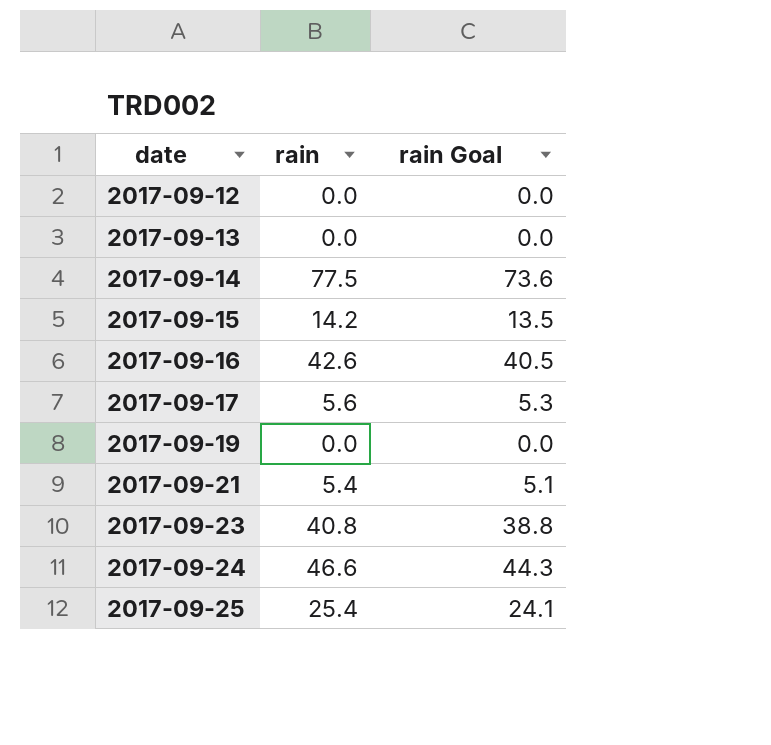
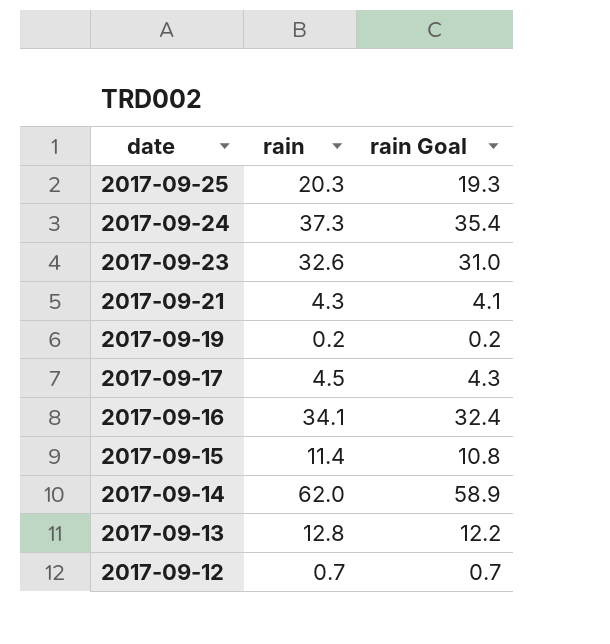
row order: date ascending -> date descending
2017-09-25 | rain: 25.4 -> 20.3
2017-09-25 | rain Goal: 24.1 -> 19.3
2017-09-24 | rain: 46.6 -> 37.3
2017-09-24 | rain Goal: 44.3 -> 35.4
2017-09-23 | rain: 40.8 -> 32.6
2017-09-23 | rain Goal: 38.8 -> 31.0
2017-09-21 | rain: 5.4 -> 4.3
2017-09-21 | rain Goal: 5.1 -> 4.1
2017-09-19 | rain: 0.0 -> 0.2
2017-09-19 | rain Goal: 0.0 -> 0.2
2017-09-17 | rain: 5.6 -> 4.5
2017-09-17 | rain Goal: 5.3 -> 4.3
2017-09-16 | rain: 42.6 -> 34.1
2017-09-16 | rain Goal: 40.5 -> 32.4
2017-09-15 | rain: 14.2 -> 11.4
2017-09-15 | rain Goal: 13.5 -> 10.8
2017-09-14 | rain: 77.5 -> 62.0
2017-09-14 | rain Goal: 73.6 -> 58.9
2017-09-13 | rain: 0.0 -> 12.8
2017-09-13 | rain Goal: 0.0 -> 12.2
2017-09-12 | rain: 0.0 -> 0.7
2017-09-12 | rain Goal: 0.0 -> 0.7

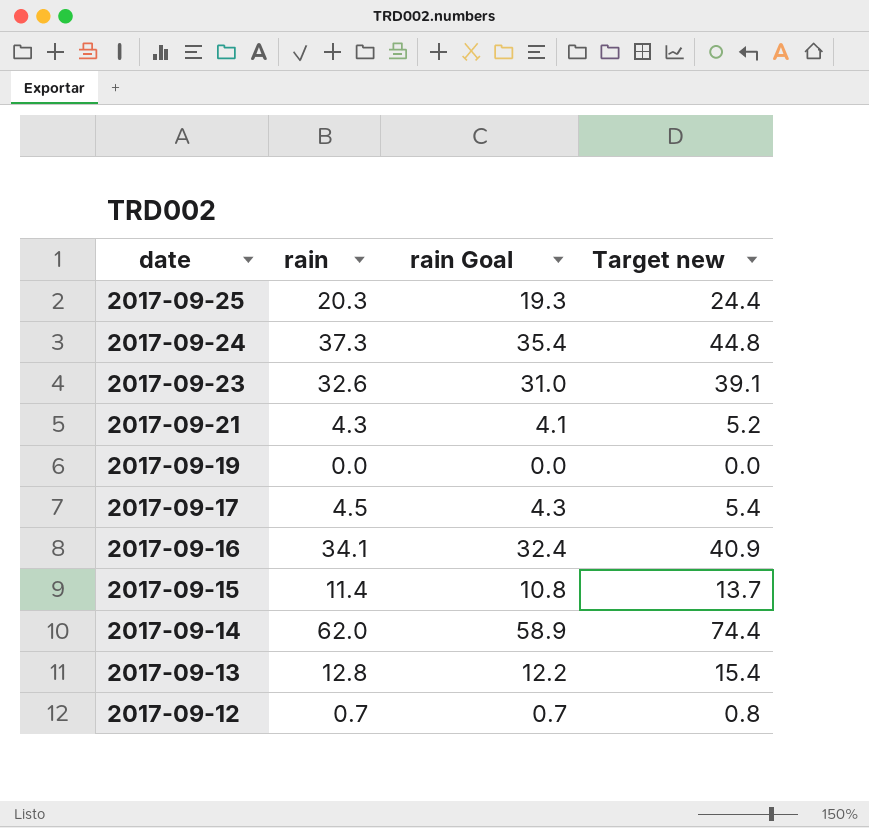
column Target new | formula: none -> [rain] * 1.2
2017-09-19 | rain: 0.2 -> 0.0
2017-09-19 | rain Goal: 0.2 -> 0.0

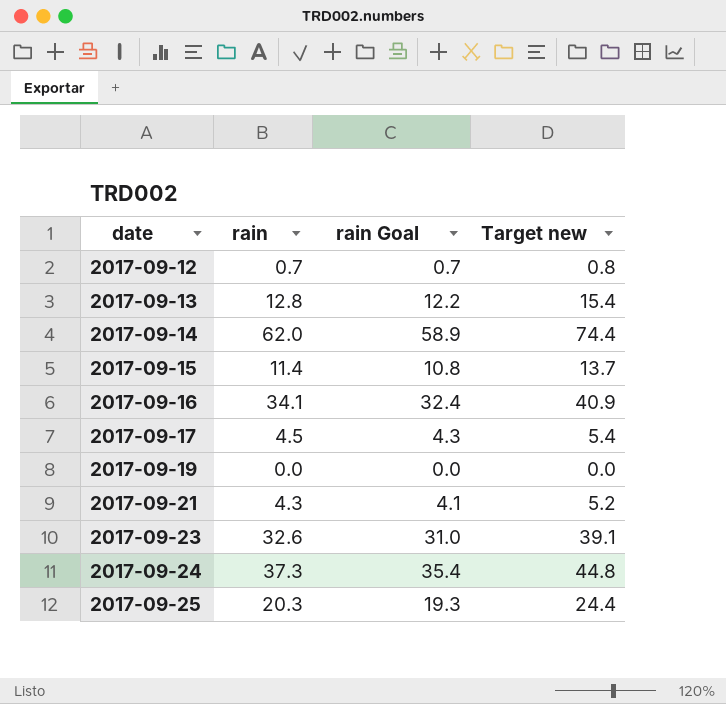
row order: date descending -> date ascending

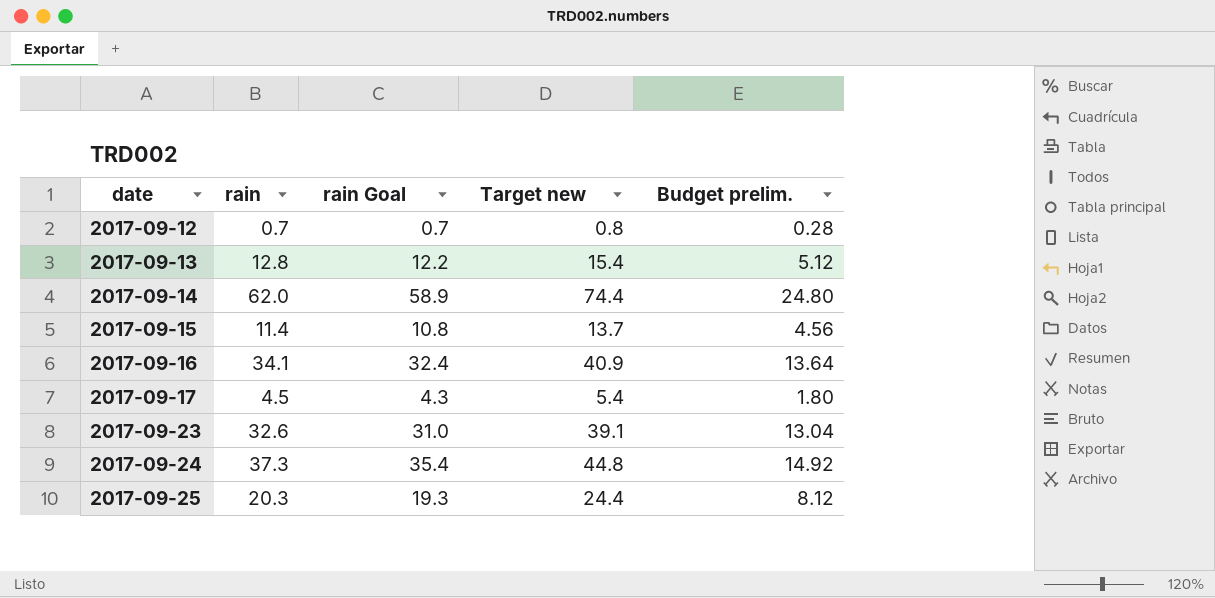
column Budget prelim. | formula: none -> [rain] * 0.4
row 2017-09-19: 0.0 | 0.0 | 0.0 -> none
row 2017-09-21: 4.3 | 4.1 | 5.2 -> none

